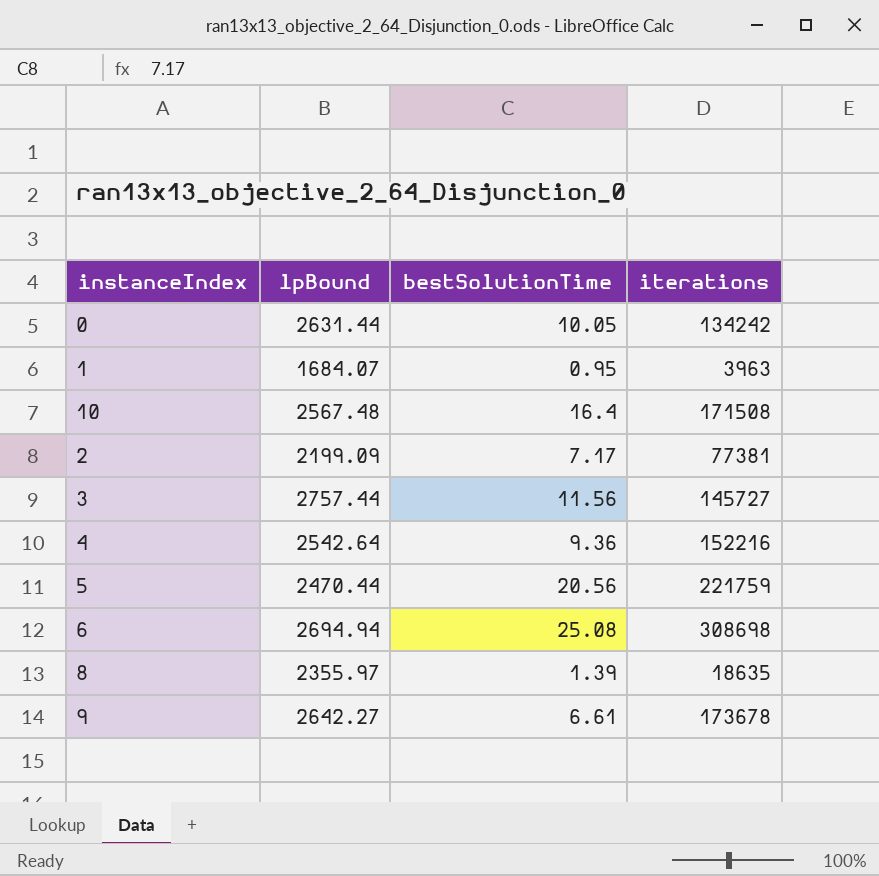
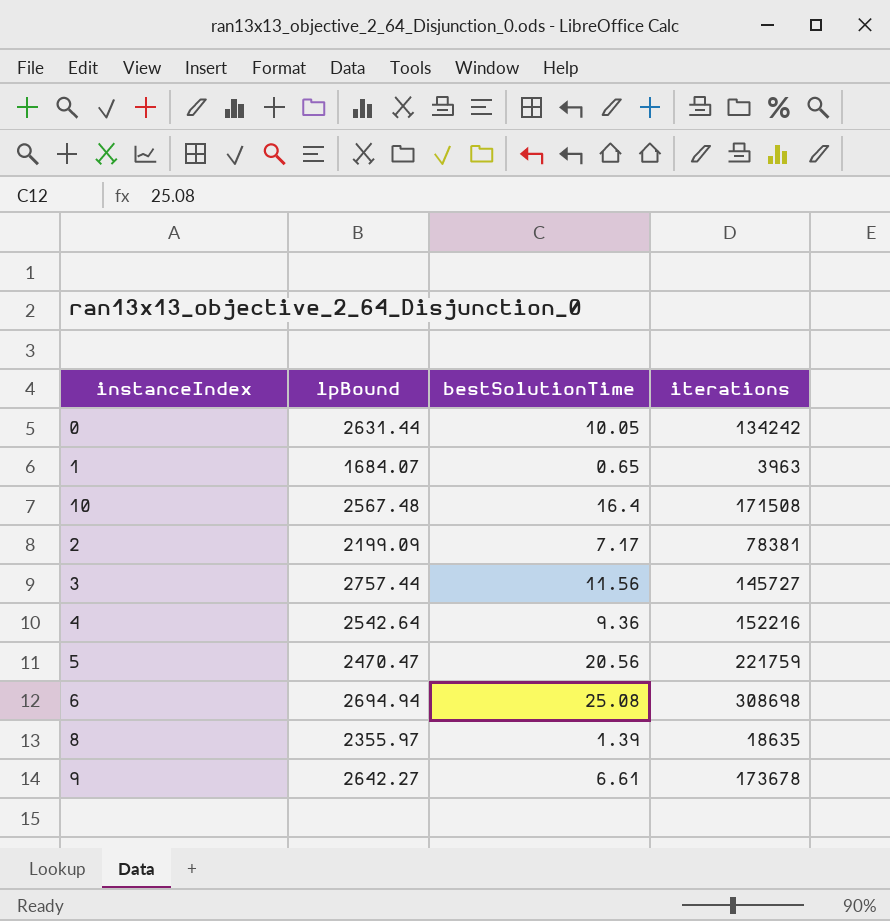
1 | bestSolutionTime: 0.95 -> 0.65
2 | iterations: 77381 -> 78381
5 | lpBound: 2470.44 -> 2470.47

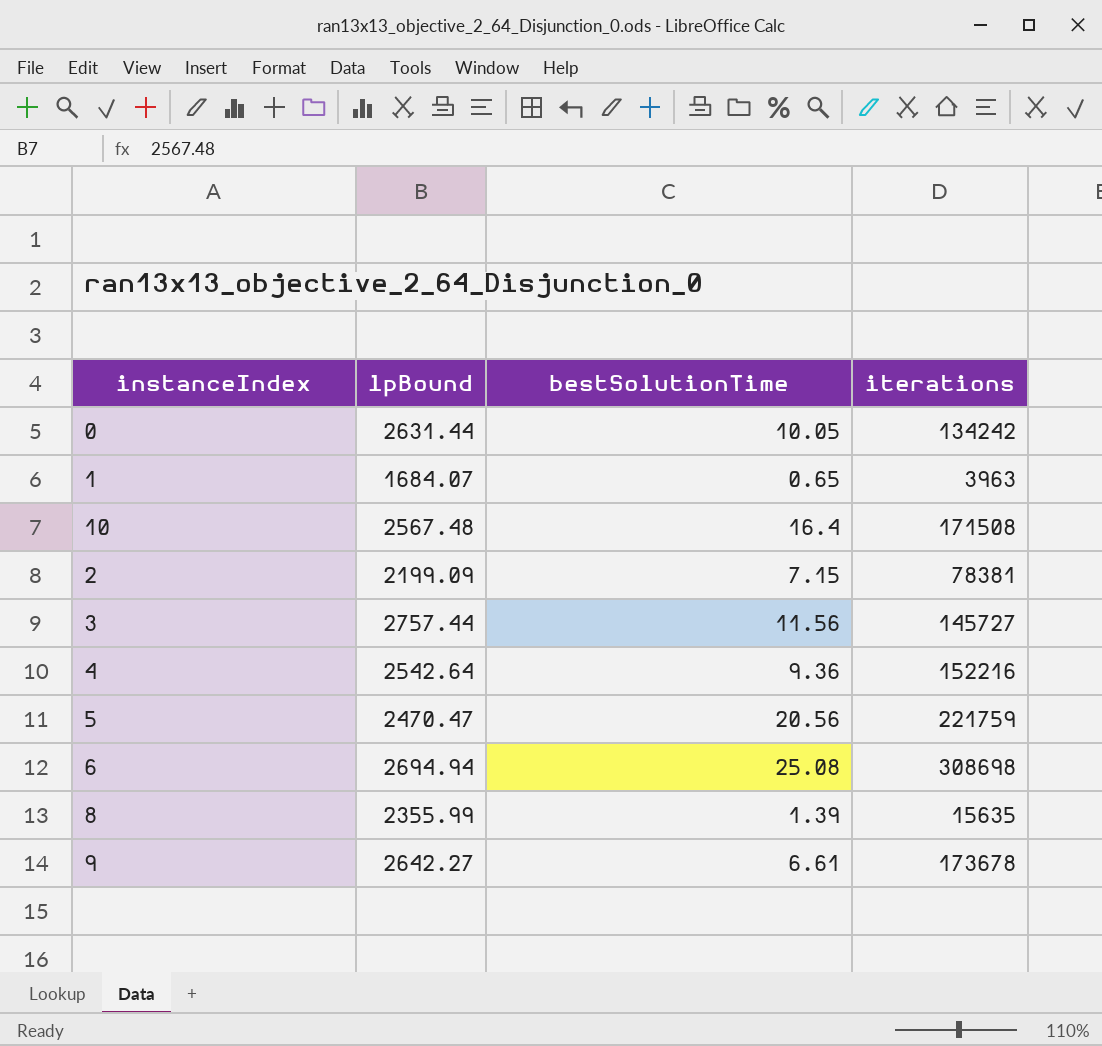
2 | bestSolutionTime: 7.17 -> 7.15
8 | lpBound: 2355.97 -> 2355.99
8 | iterations: 18635 -> 15635

